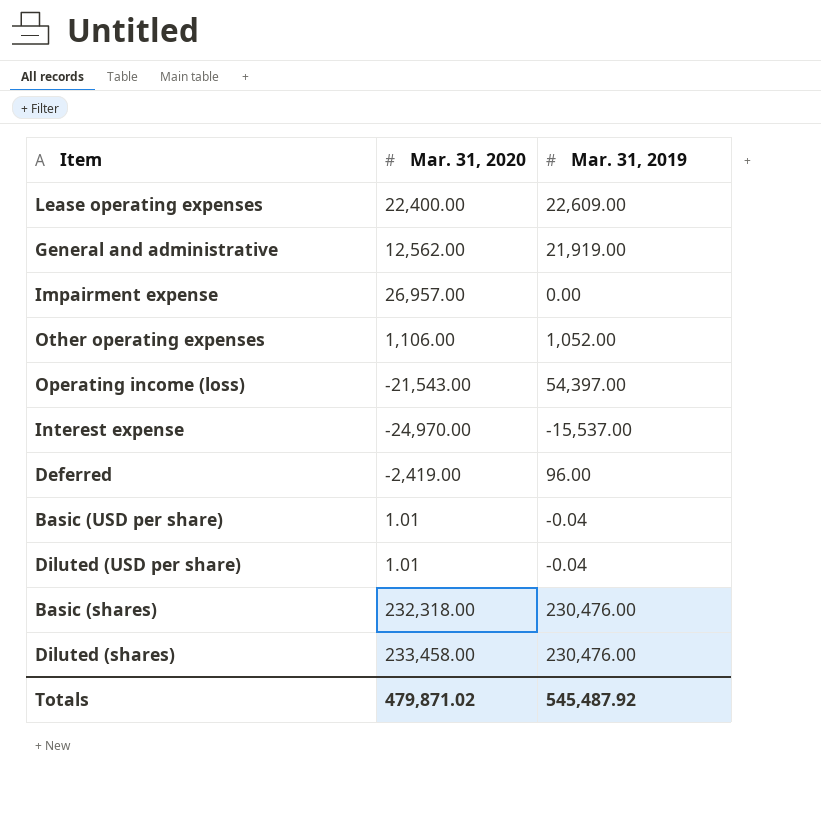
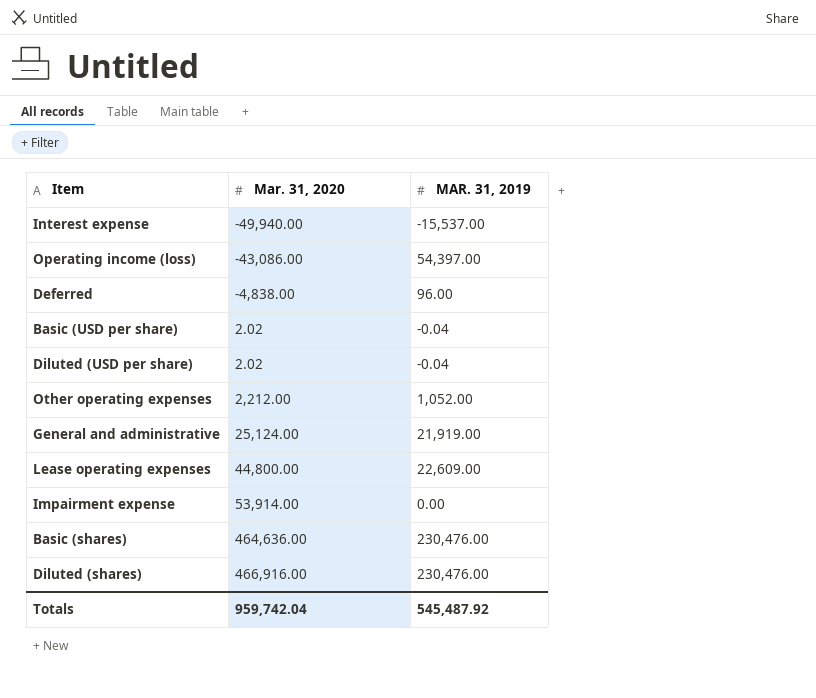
row order: none -> Mar. 31, 2020 ascending
column name: Mar. 31, 2019 -> MAR. 31, 2019
Interest expense | Mar. 31, 2020: -24,970.00 -> -49,940.00
Operating income (loss) | Mar. 31, 2020: -21,543.00 -> -43,086.00
Deferred | Mar. 31, 2020: -2,419.00 -> -4,838.00
Basic (USD per share) | Mar. 31, 2020: 1.01 -> 2.02
Diluted (USD per share) | Mar. 31, 2020: 1.01 -> 2.02
Other operating expenses | Mar. 31, 2020: 1,106.00 -> 2,212.00
General and administrative | Mar. 31, 2020: 12,562.00 -> 25,124.00
Lease operating expenses | Mar. 31, 2020: 22,400.00 -> 44,800.00
Impairment expense | Mar. 31, 2020: 26,957.00 -> 53,914.00
Basic (shares) | Mar. 31, 2020: 232,318.00 -> 464,636.00
Diluted (shares) | Mar. 31, 2020: 233,458.00 -> 466,916.00
Totals | Mar. 31, 2020: 479,871.02 -> 959,742.04

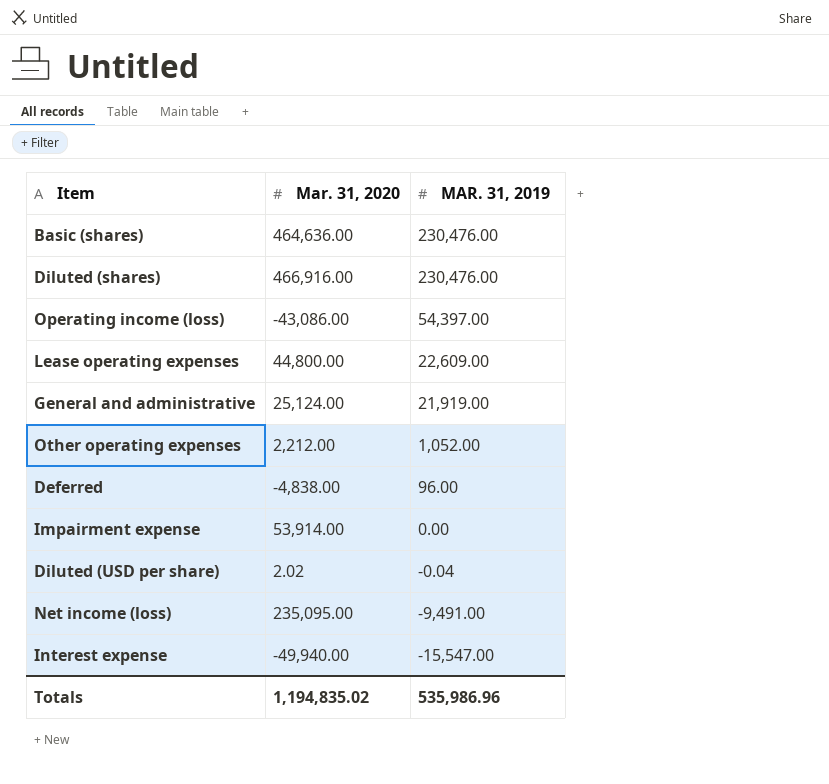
row order: Mar. 31, 2020 ascending -> MAR. 31, 2019 descending
row Basic (USD per share): 2.02 | -0.04 -> none
row Net income (loss): none -> 235,095.00 | -9,491.00
Interest expense | MAR. 31, 2019: -15,537.00 -> -15,547.00
Totals | Mar. 31, 2020: 959,742.04 -> 1,194,835.02
Totals | MAR. 31, 2019: 545,487.92 -> 535,986.96

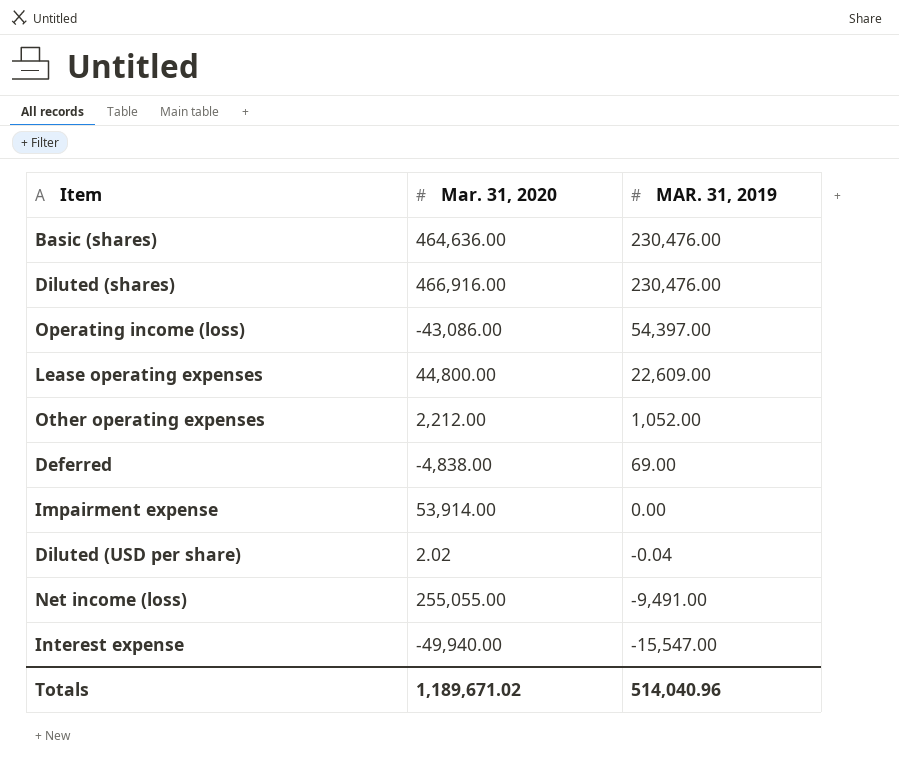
row General and administrative: 25,124.00 | 21,919.00 -> none
Deferred | MAR. 31, 2019: 96.00 -> 69.00
Net income (loss) | Mar. 31, 2020: 235,095.00 -> 255,055.00
Totals | Mar. 31, 2020: 1,194,835.02 -> 1,189,671.02
Totals | MAR. 31, 2019: 535,986.96 -> 514,040.96

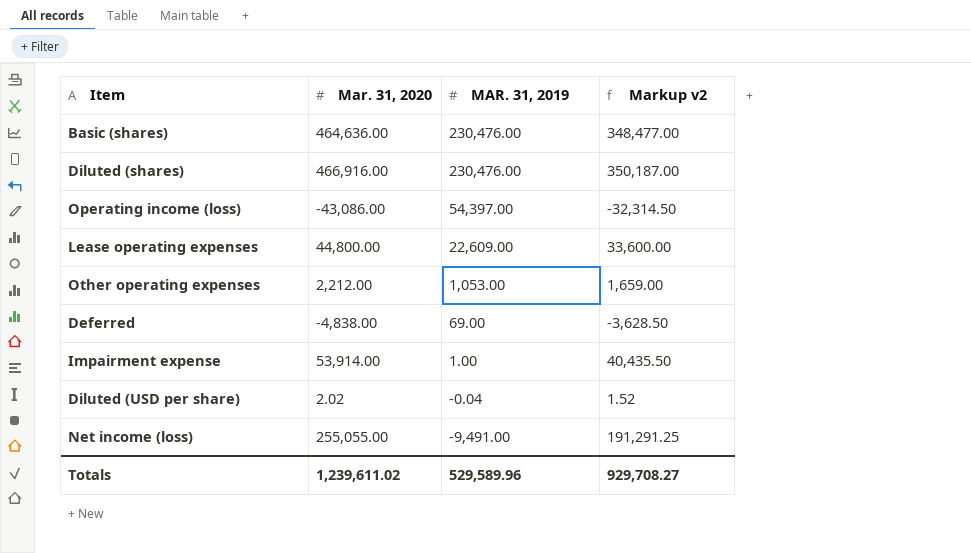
column Markup v2 | formula: none -> [Mar. 31, 2020] * 0.75
row Interest expense: -49,940.00 | -15,547.00 -> none
Other operating expenses | MAR. 31, 2019: 1,052.00 -> 1,053.00
Impairment expense | MAR. 31, 2019: 0.00 -> 1.00
Totals | Mar. 31, 2020: 1,189,671.02 -> 1,239,611.02
Totals | MAR. 31, 2019: 514,040.96 -> 529,589.96

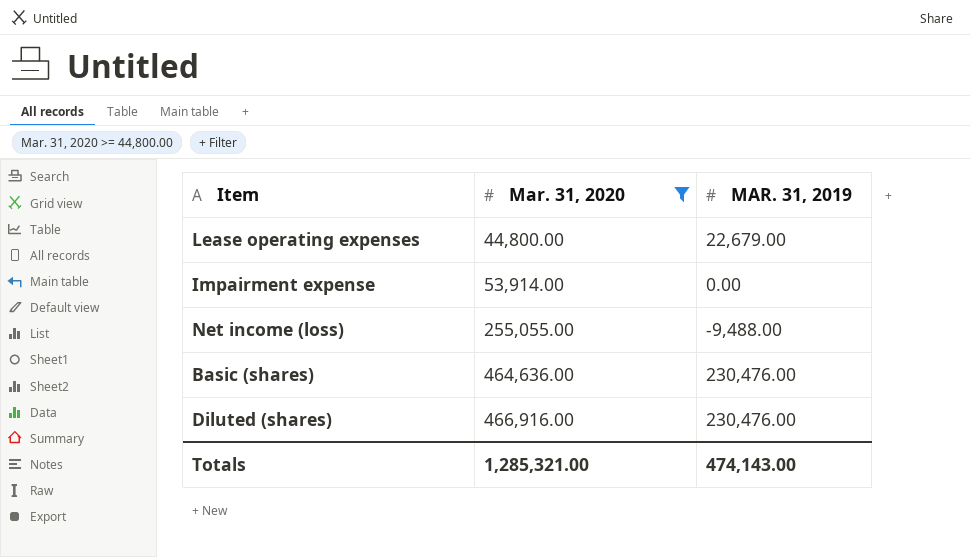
filter: none -> Mar. 31, 2020 >= 44,800.00
row order: MAR. 31, 2019 descending -> Mar. 31, 2020 ascending
column Markup v2 | formula: [Mar. 31, 2020] * 0.75 -> none
Lease operating expenses | MAR. 31, 2019: 22,609.00 -> 22,679.00
Impairment expense | MAR. 31, 2019: 1.00 -> 0.00
Net income (loss) | MAR. 31, 2019: -9,491.00 -> -9,488.00
Totals | Mar. 31, 2020: 1,239,611.02 -> 1,285,321.00
Totals | MAR. 31, 2019: 529,589.96 -> 474,143.00

